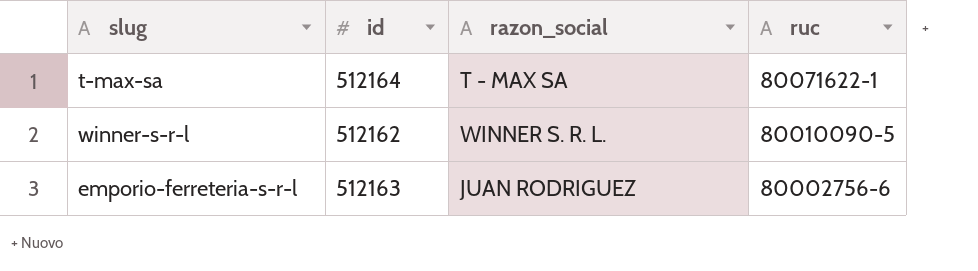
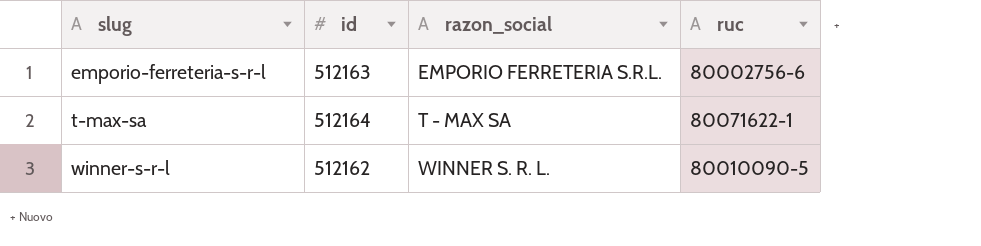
row order: ruc descending -> slug ascending
emporio-ferreteria-s-r-l | razon_social: JUAN RODRIGUEZ -> EMPORIO FERRETERIA S.R.L.

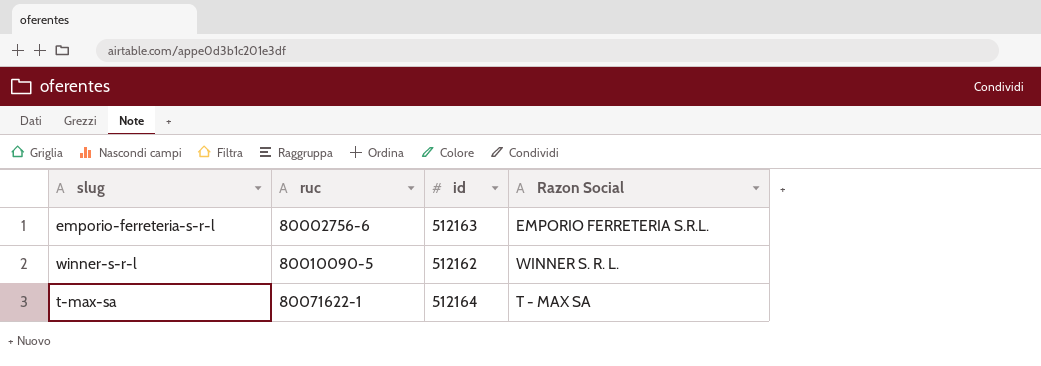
row order: slug ascending -> ruc ascending
column ruc | position: 4 -> 2
column name: razon_social -> Razon Social

